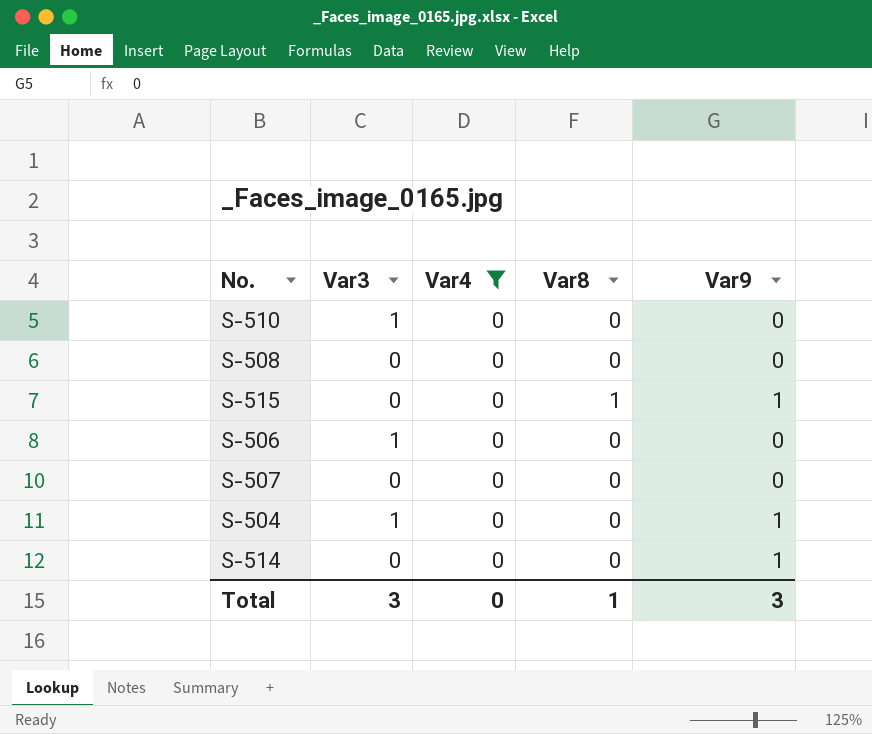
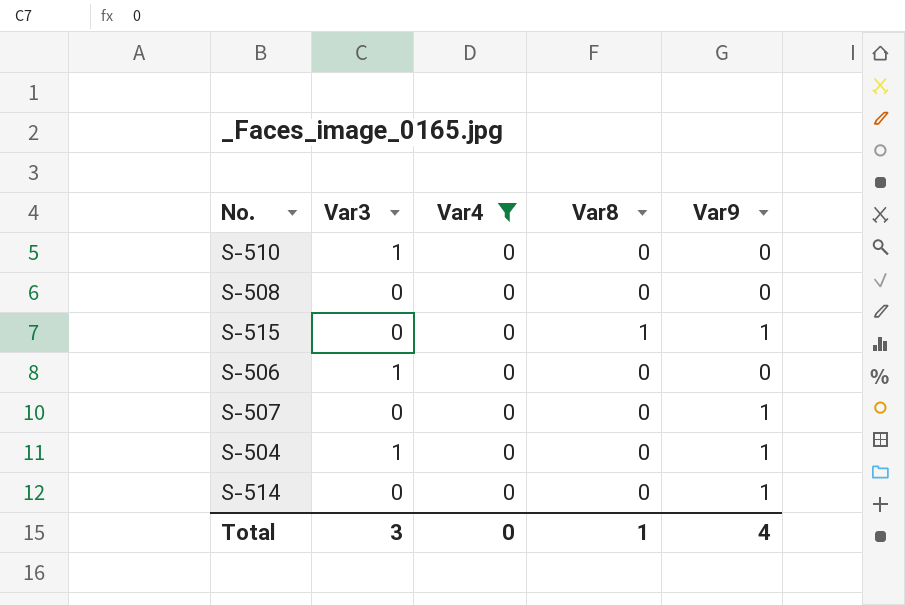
S-507 | Var9: 0 -> 1
Total | Var9: 3 -> 4

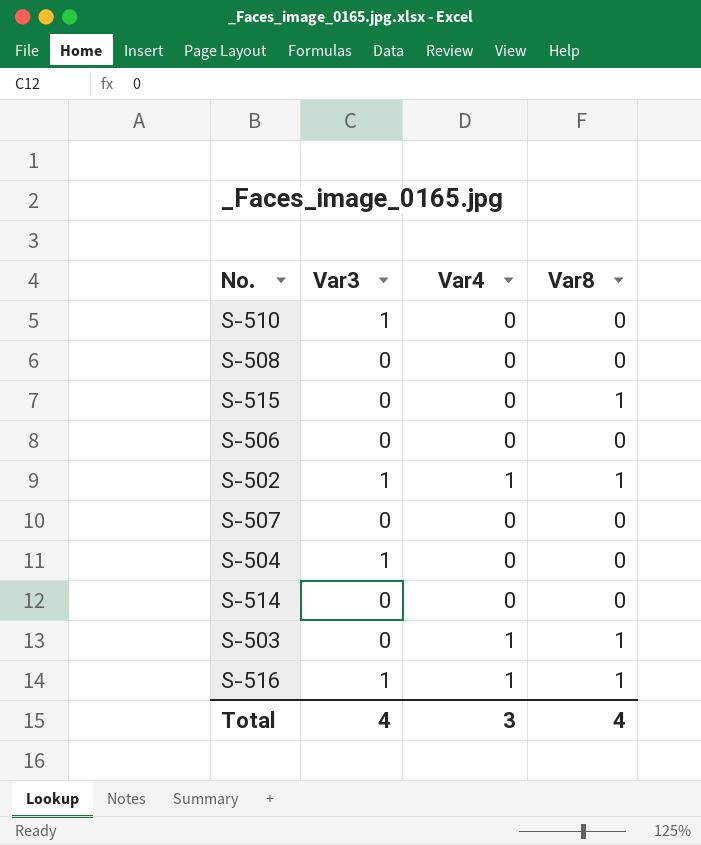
filter: Var4 = 0 -> none
column Var9 | position: 5 -> none
S-506 | Var3: 1 -> 0
Total | Var3: 3 -> 4
Total | Var4: 0 -> 3
Total | Var8: 1 -> 4

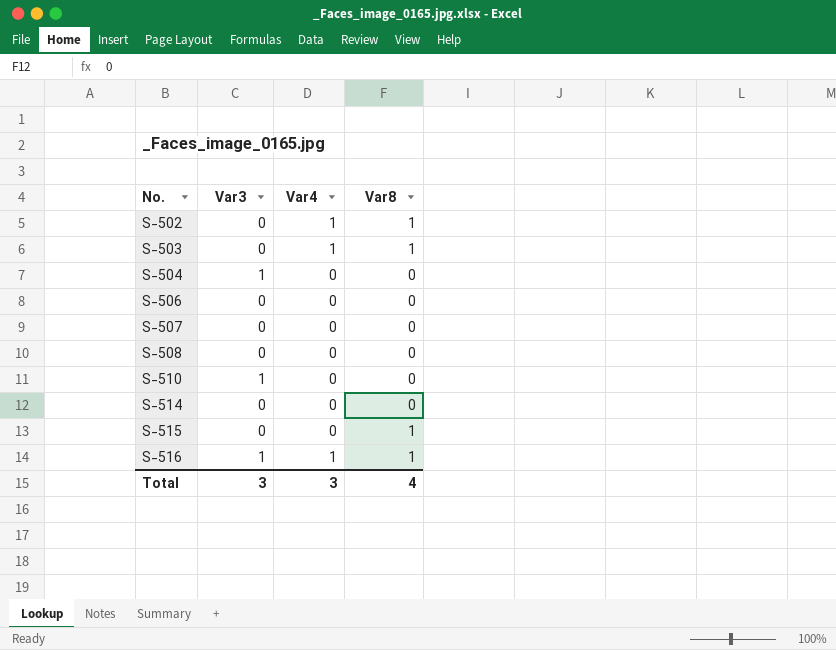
row order: none -> No. ascending
S-502 | Var3: 1 -> 0
Total | Var3: 4 -> 3

